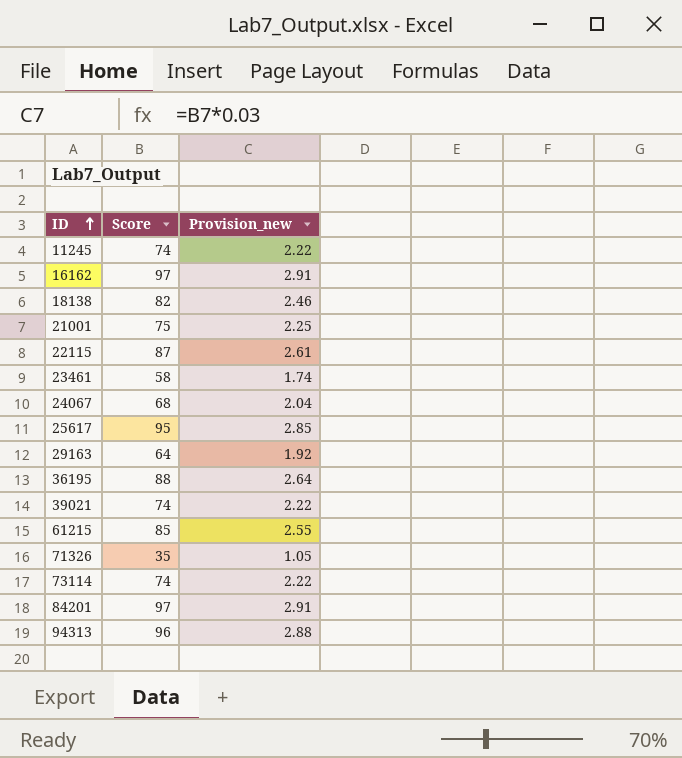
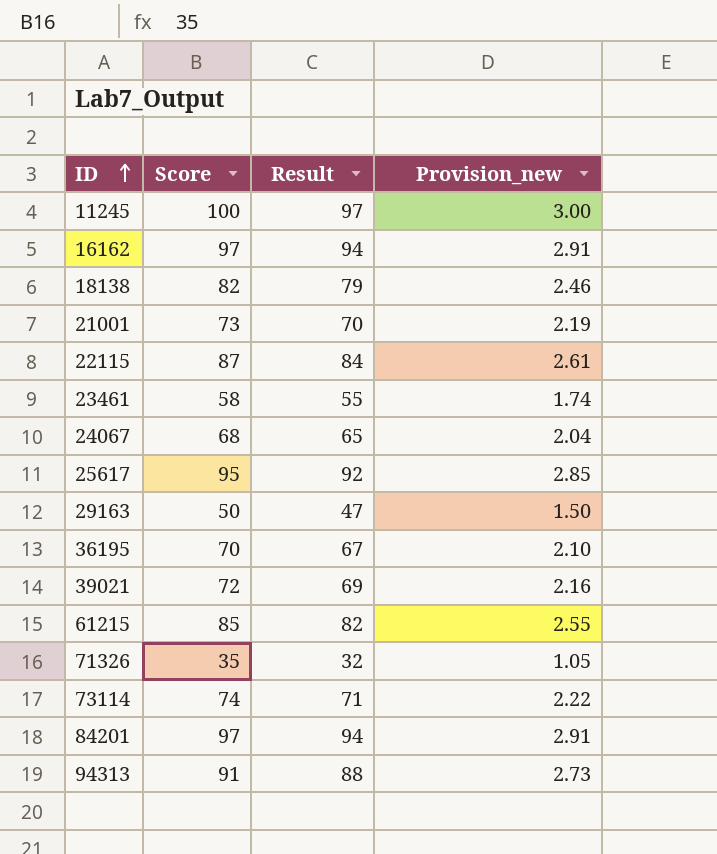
column Result | formula: none -> [Score] - 3
11245 | Score: 74 -> 100
11245 | Provision_new: 2.22 -> 3.00
21001 | Score: 75 -> 73
21001 | Provision_new: 2.25 -> 2.19
29163 | Score: 64 -> 50
29163 | Provision_new: 1.92 -> 1.50
36195 | Score: 88 -> 70
36195 | Provision_new: 2.64 -> 2.10
39021 | Score: 74 -> 72
39021 | Provision_new: 2.22 -> 2.16
94313 | Score: 96 -> 91
94313 | Provision_new: 2.88 -> 2.73

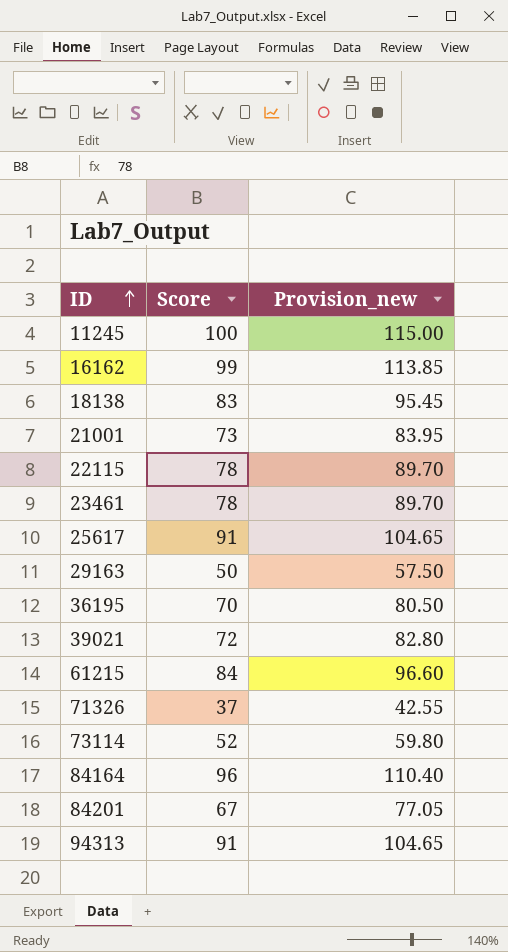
column Result | formula: [Score] - 3 -> none
column Provision_new | formula: [Score] * 0.03 -> [Score] * 1.15
row 24067: 68 | 65 | 2.04 -> none
16162 | Score: 97 -> 99
18138 | Score: 82 -> 83
22115 | Score: 87 -> 78
23461 | Score: 58 -> 78
25617 | Score: 95 -> 91
61215 | Score: 85 -> 84
71326 | Score: 35 -> 37
73114 | Score: 74 -> 52
row 84164: none -> 96 | 110.40
84201 | Score: 97 -> 67

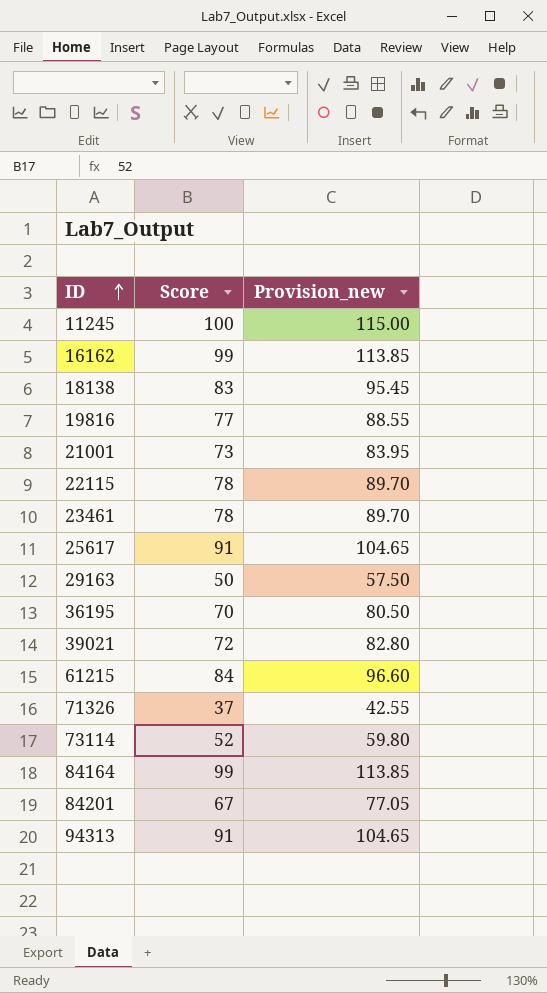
row 19816: none -> 77 | 88.55
84164 | Score: 96 -> 99
84164 | Provision_new: 110.40 -> 113.85

